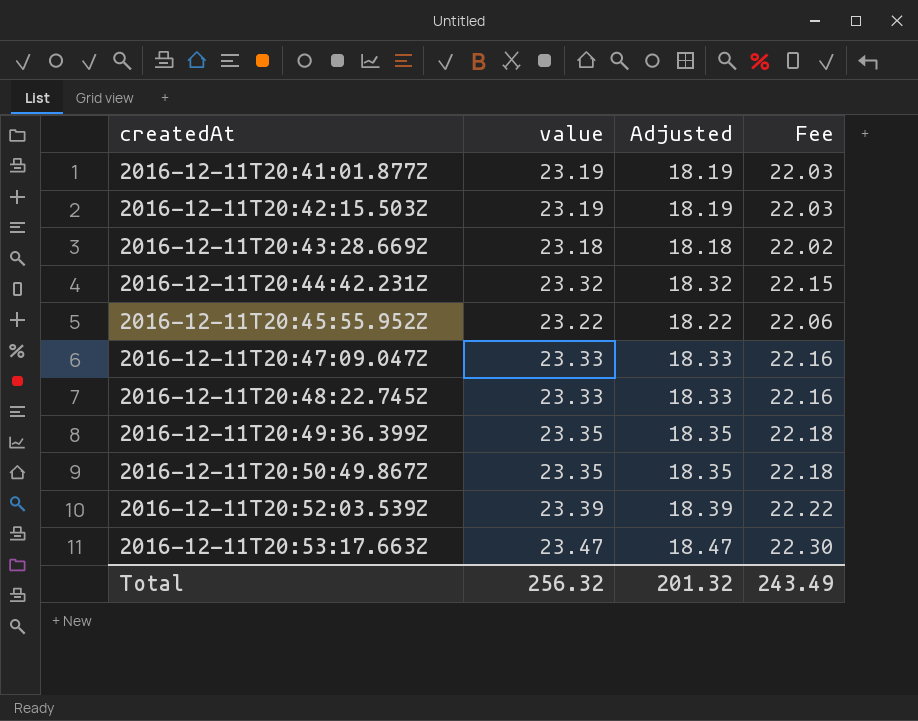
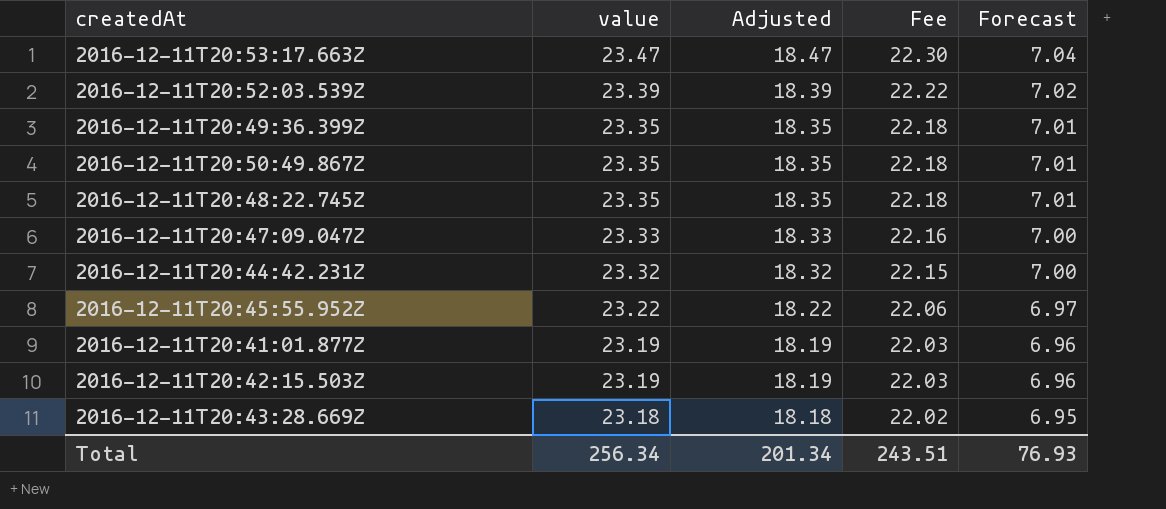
row order: createdAt ascending -> value descending
column Forecast | formula: none -> [value] * 0.3
2016-12-11T20:48:22.745Z | value: 23.33 -> 23.35
2016-12-11T20:48:22.745Z | Adjusted: 18.33 -> 18.35
2016-12-11T20:48:22.745Z | Fee: 22.16 -> 22.18
Total | value: 256.32 -> 256.34
Total | Adjusted: 201.32 -> 201.34
Total | Fee: 243.49 -> 243.51

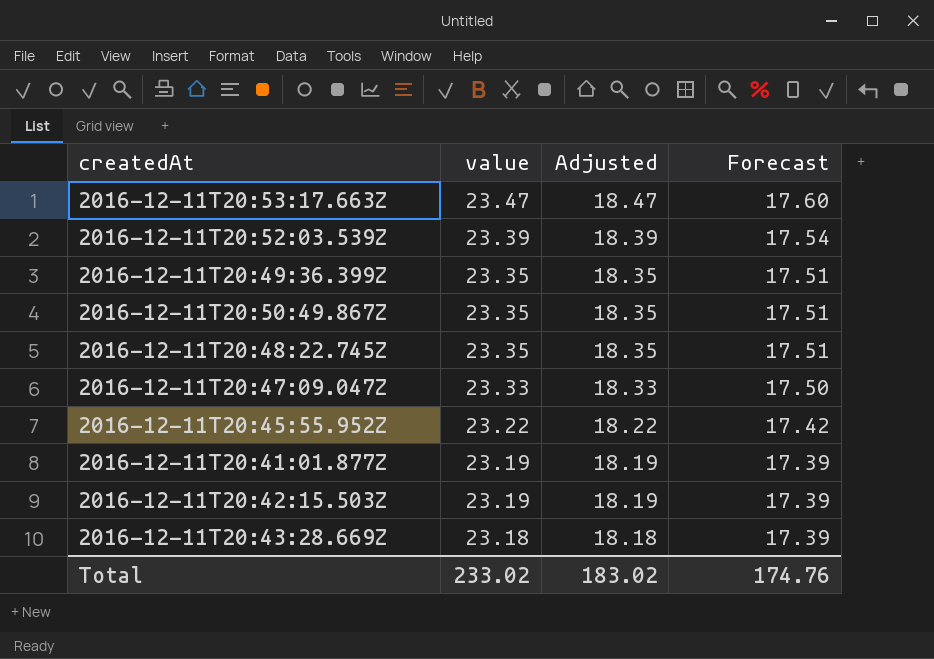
column Fee | formula: [value] * 0.95 -> none
column Forecast | formula: [value] * 0.3 -> [value] * 0.75
row 2016-12-11T20:44:42.231Z: 23.32 | 18.32 | 22.15 | 7.00 -> none
Total | value: 256.34 -> 233.02
Total | Adjusted: 201.34 -> 183.02
Total | Forecast: 76.93 -> 174.76

